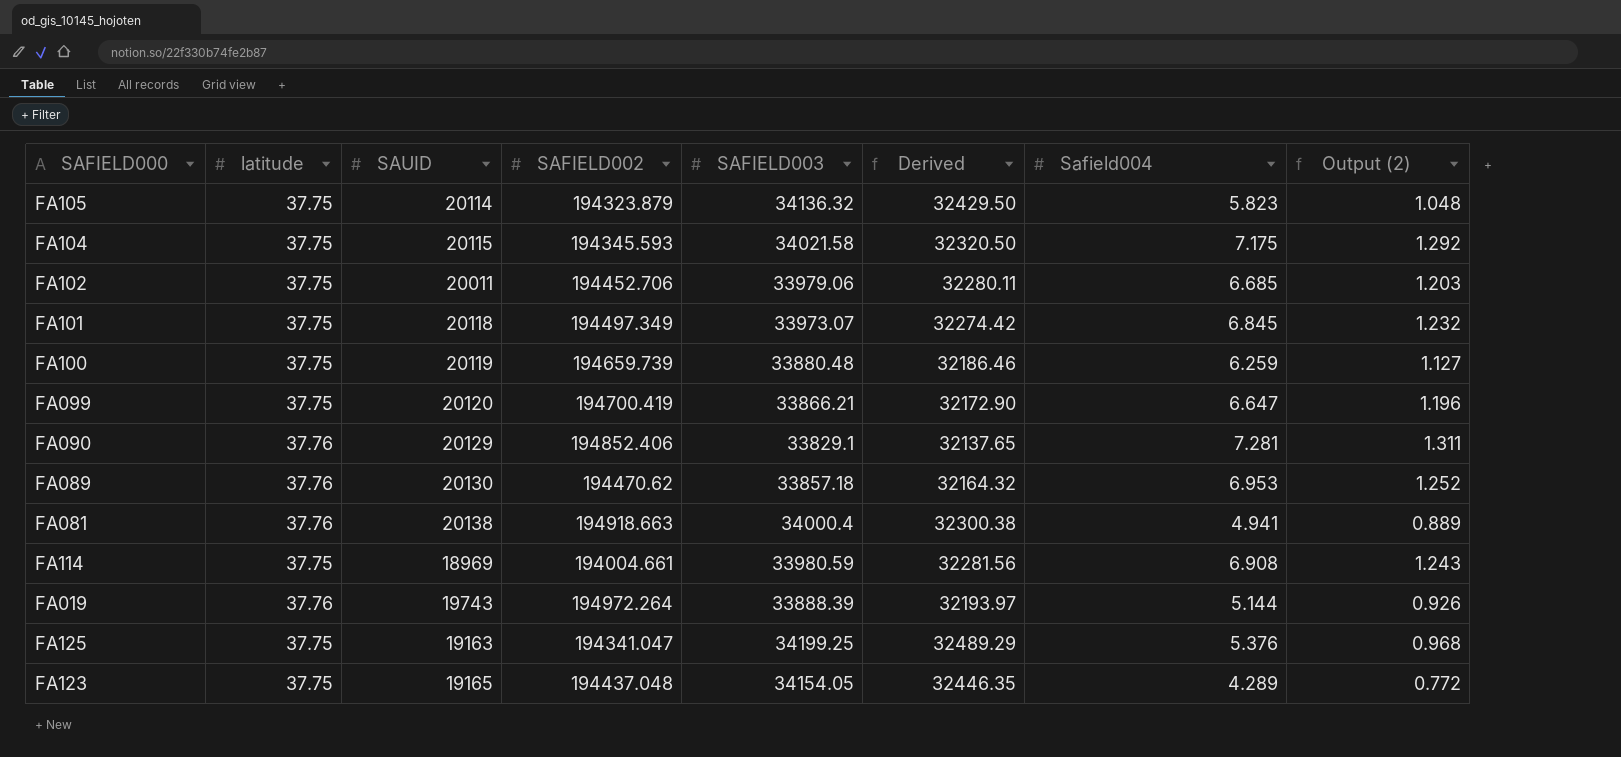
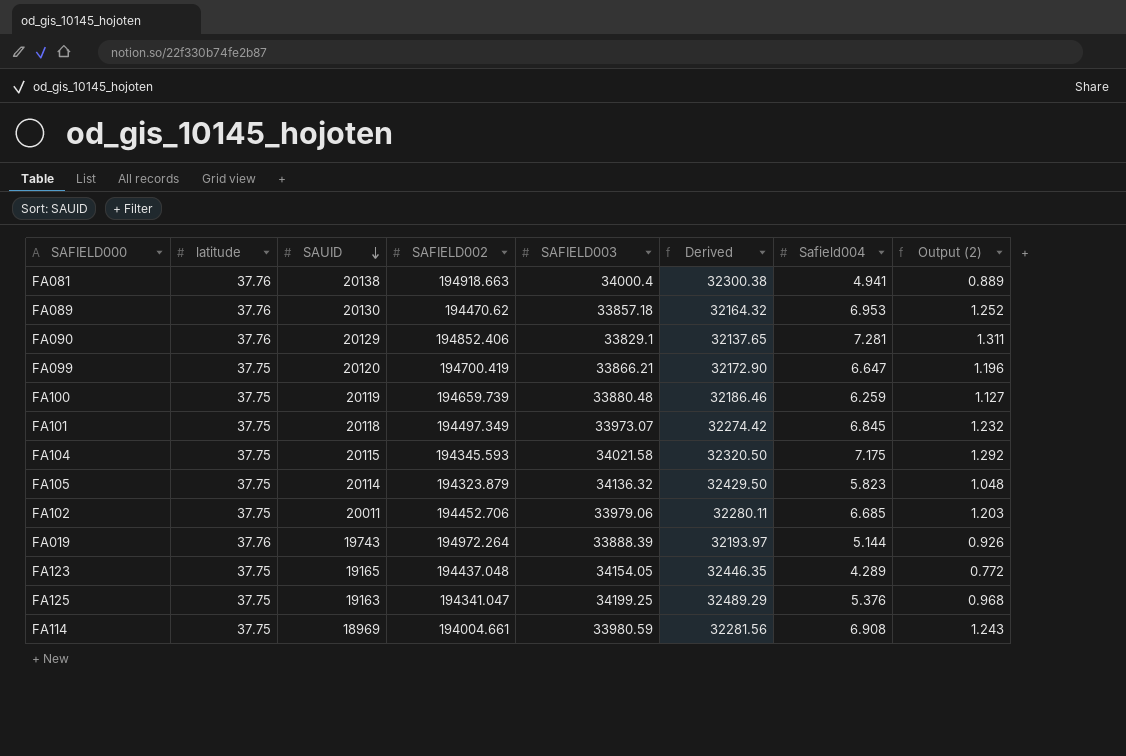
row order: none -> SAUID descending

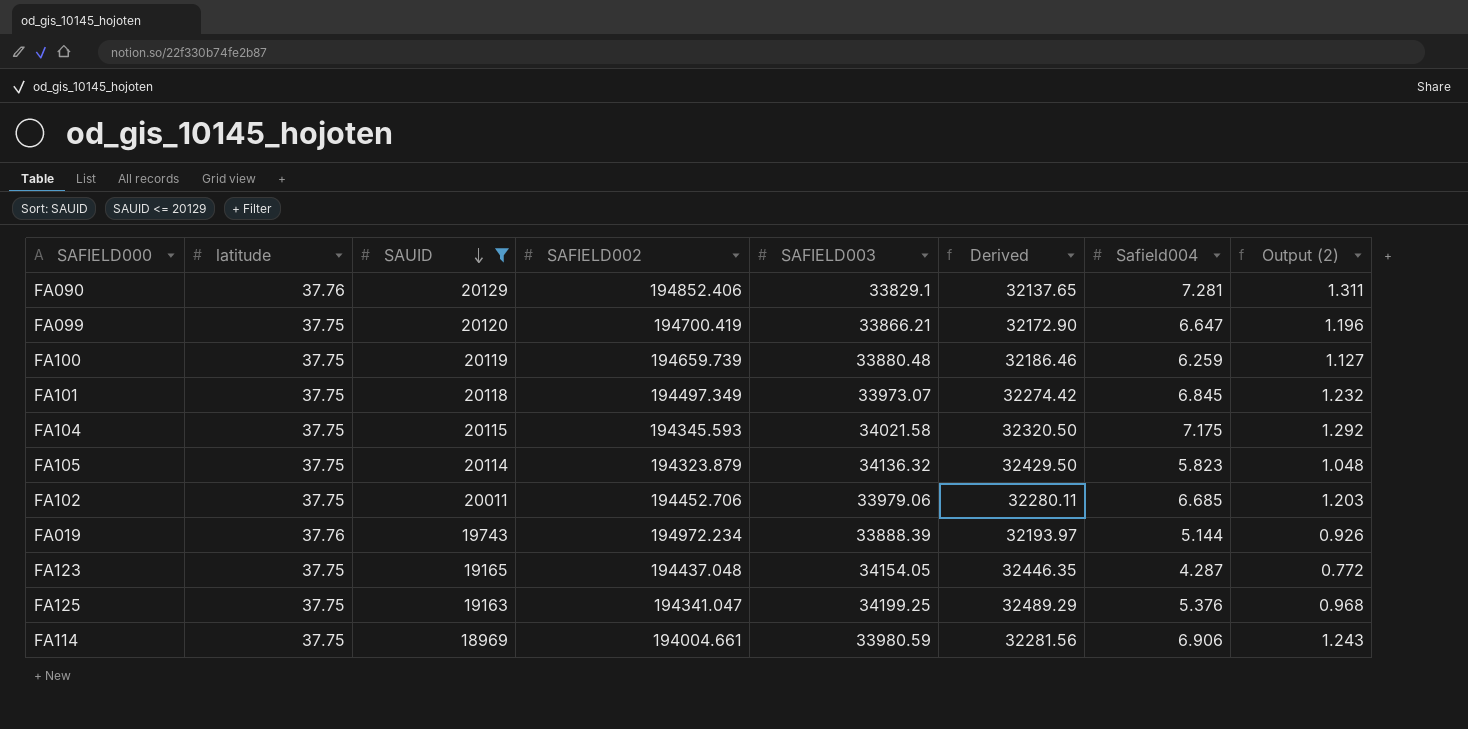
filter: none -> SAUID <= 20129
FA019 | SAFIELD002: 194972.264 -> 194972.234
FA123 | Safield004: 4.289 -> 4.287
FA114 | Safield004: 6.908 -> 6.906

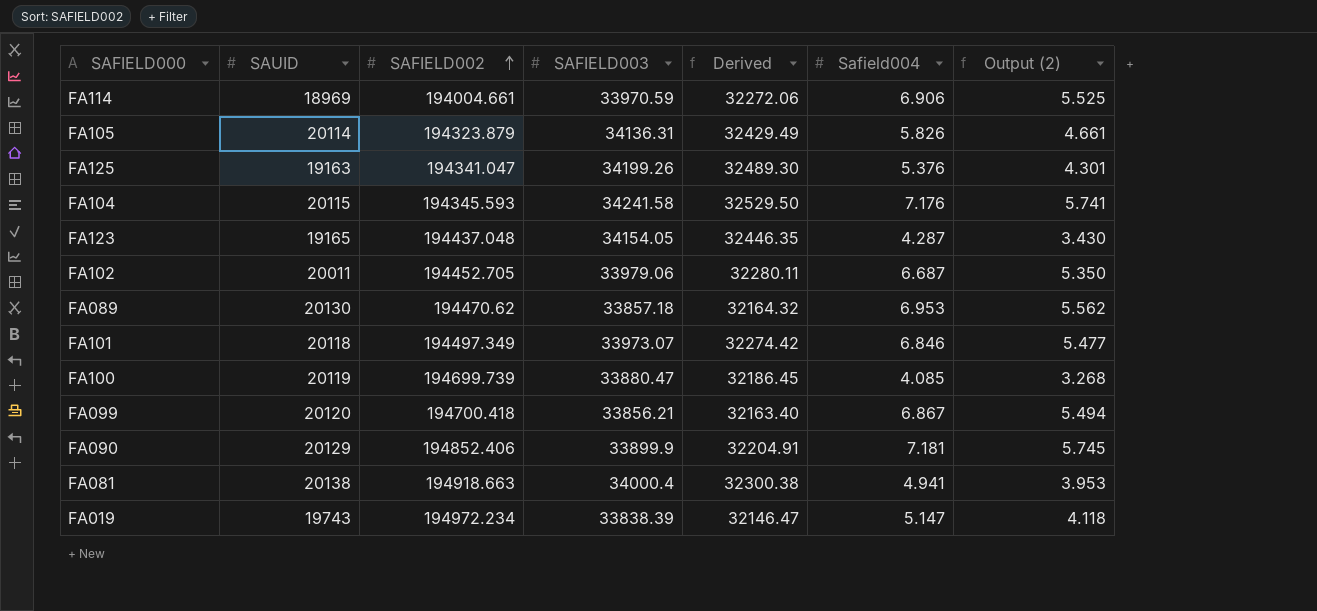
filter: SAUID <= 20129 -> none
row order: SAUID descending -> SAFIELD002 ascending
column latitude | position: 2 -> none
column Output (2) | formula: [Safield004] * 0.18 -> [Safield004] * 0.8
FA114 | SAFIELD003: 33980.59 -> 33970.59
FA114 | Derived: 32281.56 -> 32272.06
FA105 | SAFIELD003: 34136.32 -> 34136.31
FA105 | Derived: 32429.50 -> 32429.49
FA105 | Safield004: 5.823 -> 5.826
FA125 | SAFIELD003: 34199.25 -> 34199.26
FA125 | Derived: 32489.29 -> 32489.30
FA104 | SAFIELD003: 34021.58 -> 34241.58
FA104 | Derived: 32320.50 -> 32529.50
FA104 | Safield004: 7.175 -> 7.176
FA102 | SAFIELD002: 194452.706 -> 194452.705
FA102 | Safield004: 6.685 -> 6.687
FA101 | Safield004: 6.845 -> 6.846
FA100 | SAFIELD002: 194659.739 -> 194699.739
FA100 | SAFIELD003: 33880.48 -> 33880.47
FA100 | Derived: 32186.46 -> 32186.45
FA100 | Safield004: 6.259 -> 4.085
FA099 | SAFIELD002: 194700.419 -> 194700.418
FA099 | SAFIELD003: 33866.21 -> 33856.21
FA099 | Derived: 32172.90 -> 32163.40
FA099 | Safield004: 6.647 -> 6.867
FA090 | SAFIELD003: 33829.1 -> 33899.9
FA090 | Derived: 32137.65 -> 32204.91
FA090 | Safield004: 7.281 -> 7.181
FA019 | SAFIELD003: 33888.39 -> 33838.39
FA019 | Derived: 32193.97 -> 32146.47
FA019 | Safield004: 5.144 -> 5.147

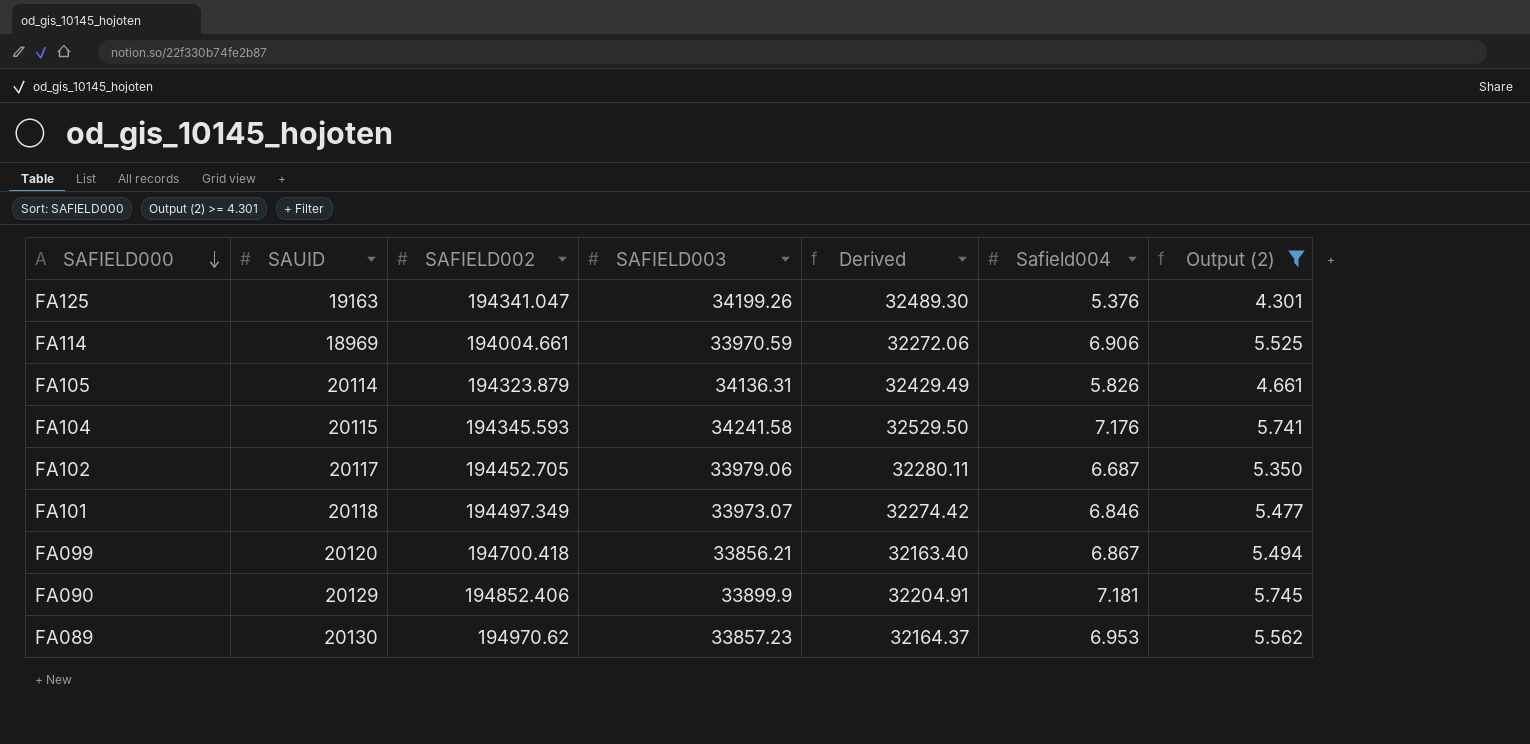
filter: none -> Output (2) >= 4.301
row order: SAFIELD002 ascending -> SAFIELD000 descending
FA102 | SAUID: 20011 -> 20117
FA089 | SAFIELD002: 194470.62 -> 194970.62
FA089 | SAFIELD003: 33857.18 -> 33857.23
FA089 | Derived: 32164.32 -> 32164.37

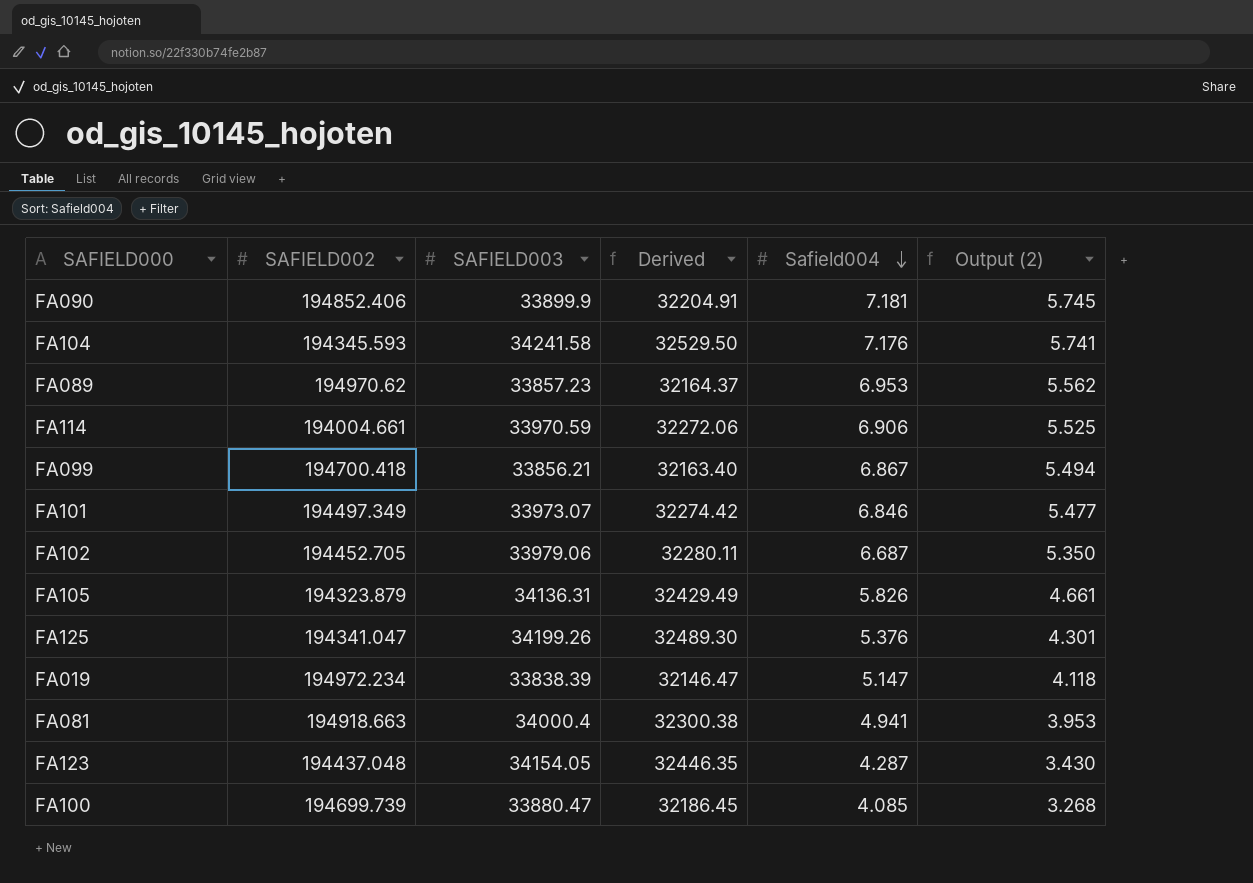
filter: Output (2) >= 4.301 -> none
row order: SAFIELD000 descending -> Safield004 descending
column SAUID | position: 2 -> none

